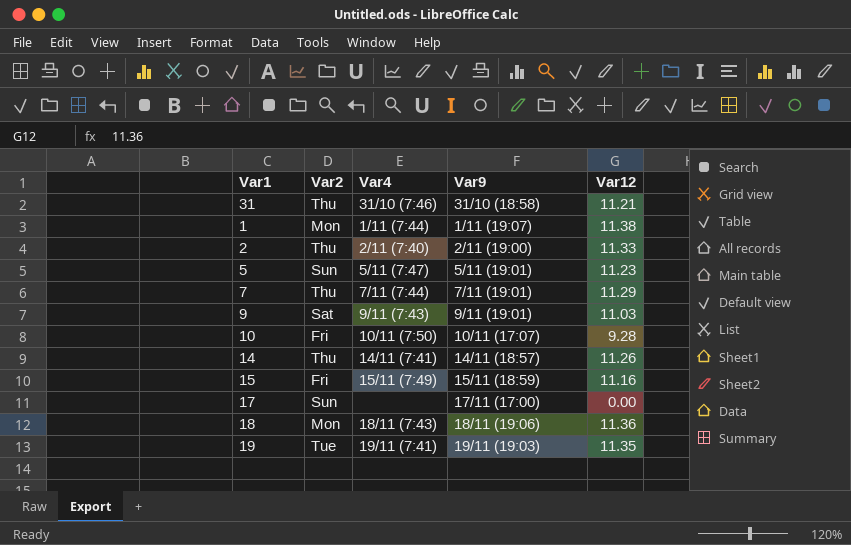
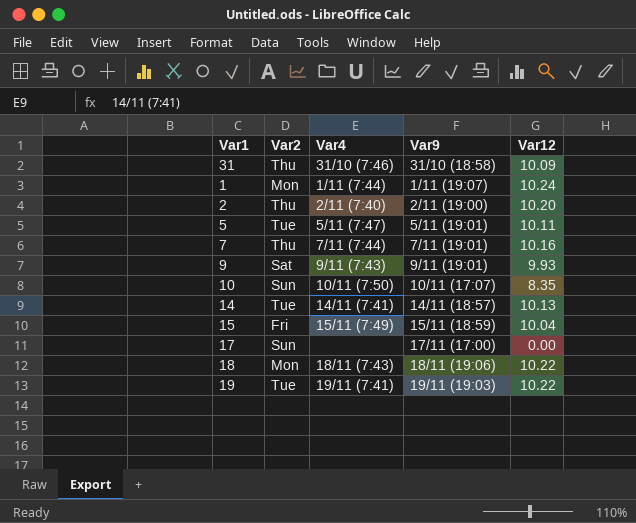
31 | Var12: 11.21 -> 10.09
1 | Var12: 11.38 -> 10.24
2 | Var12: 11.33 -> 10.20
5 | Var2: Sun -> Tue
5 | Var12: 11.23 -> 10.11
7 | Var12: 11.29 -> 10.16
9 | Var12: 11.03 -> 9.93
10 | Var2: Fri -> Sun
10 | Var12: 9.28 -> 8.35
14 | Var2: Thu -> Tue
14 | Var12: 11.26 -> 10.13
15 | Var12: 11.16 -> 10.04
18 | Var12: 11.36 -> 10.22
19 | Var12: 11.35 -> 10.22

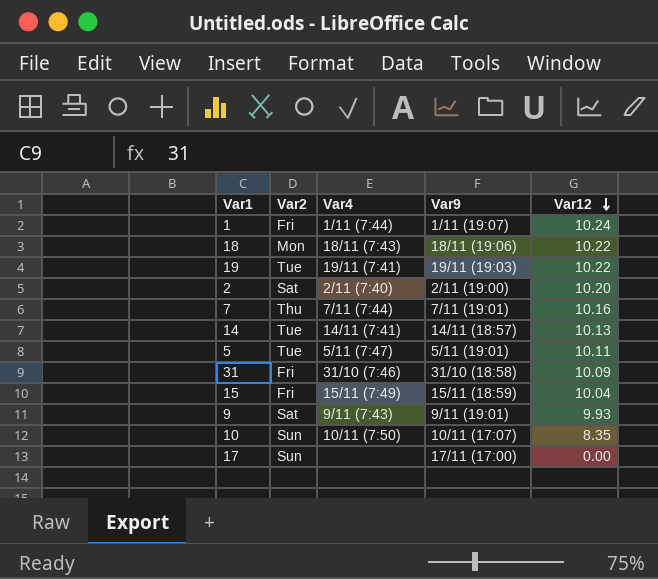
row order: none -> Var12 descending
1 | Var2: Mon -> Fri
2 | Var2: Thu -> Sat
31 | Var2: Thu -> Fri

